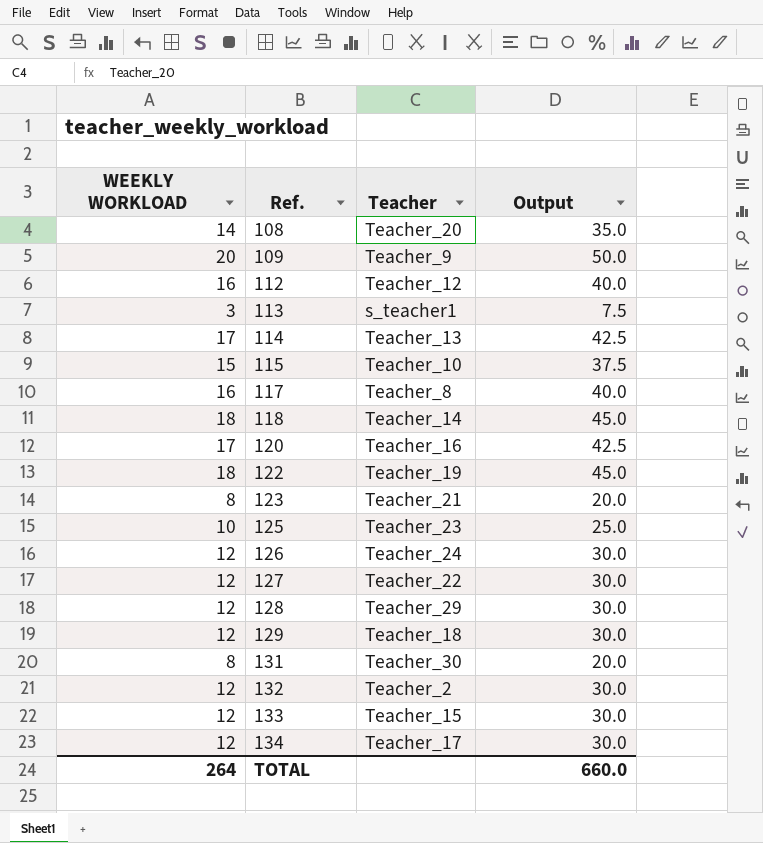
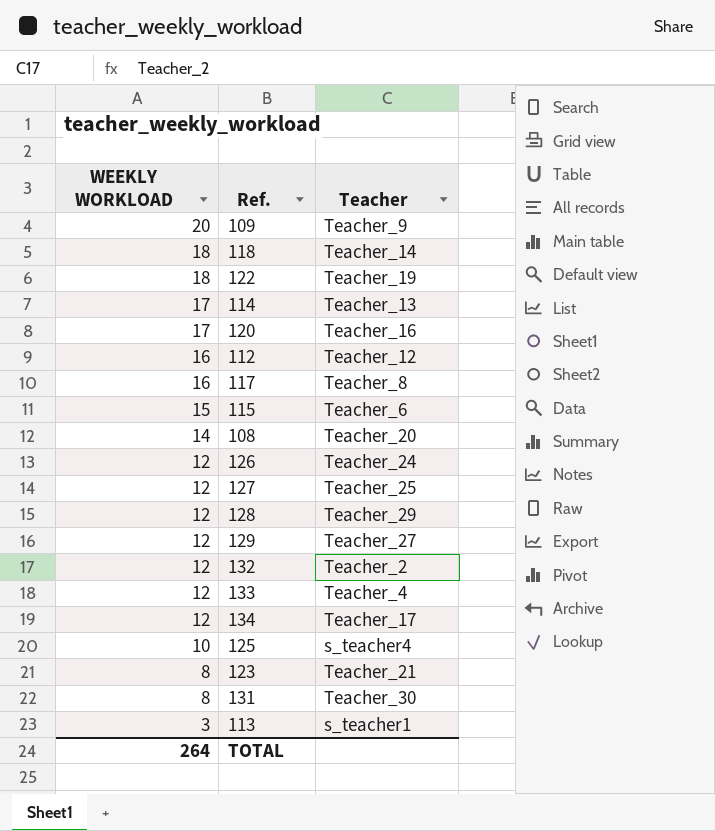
row order: Ref. ascending -> WEEKLY WORKLOAD descending
column Output | formula: [WEEKLY WORKLOAD] * 2.5 -> none
115 | Teacher: Teacher_10 -> Teacher_6
127 | Teacher: Teacher_22 -> Teacher_25
129 | Teacher: Teacher_18 -> Teacher_27
133 | Teacher: Teacher_15 -> Teacher_4
125 | Teacher: Teacher_23 -> s_teacher4

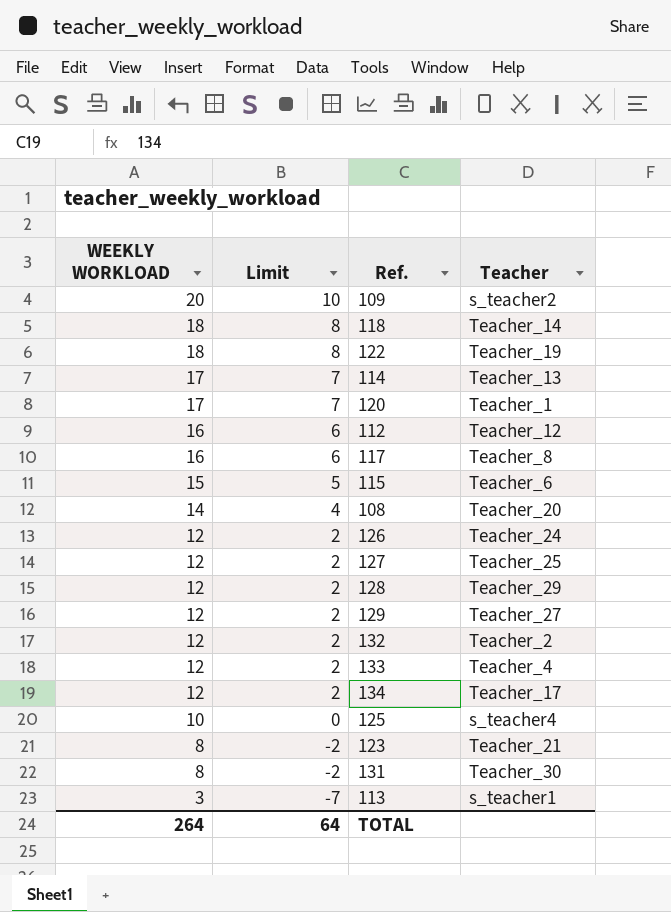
column Limit | formula: none -> [WEEKLY WORKLOAD] - 10
109 | Teacher: Teacher_9 -> s_teacher2
120 | Teacher: Teacher_16 -> Teacher_1

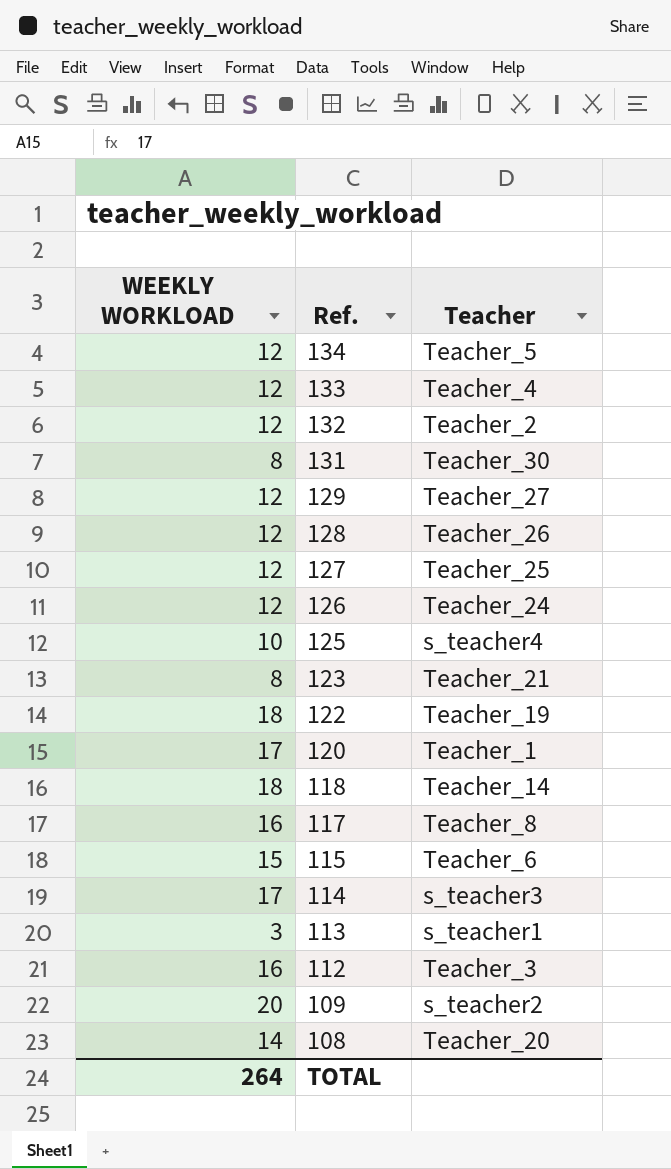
row order: WEEKLY WORKLOAD descending -> Ref. descending
column Limit | formula: [WEEKLY WORKLOAD] - 10 -> none
134 | Teacher: Teacher_17 -> Teacher_5
128 | Teacher: Teacher_29 -> Teacher_26
114 | Teacher: Teacher_13 -> s_teacher3
112 | Teacher: Teacher_12 -> Teacher_3

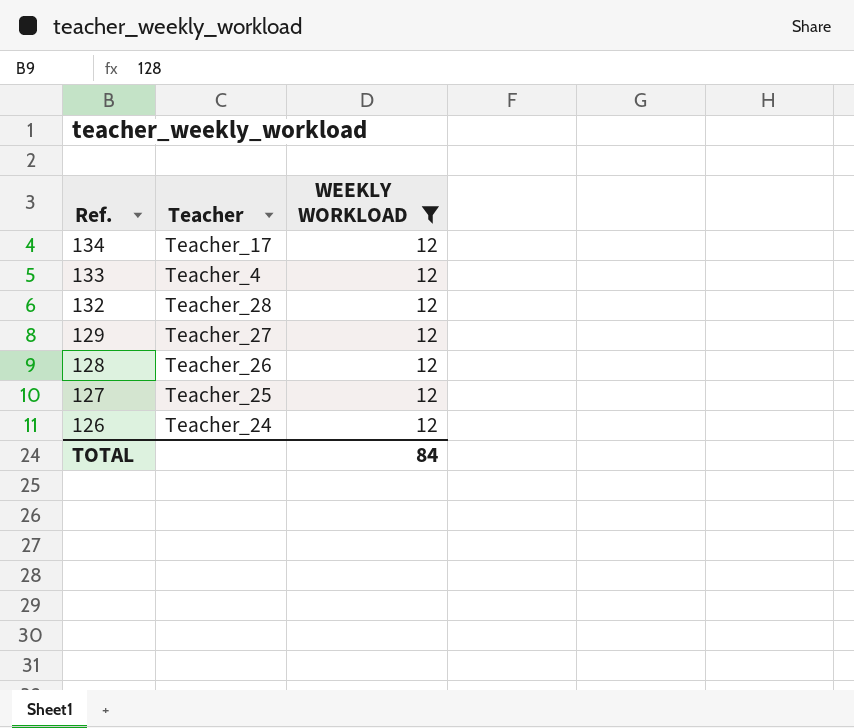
filter: none -> WEEKLY WORKLOAD = 12
column WEEKLY WORKLOAD | position: 1 -> 3
134 | Teacher: Teacher_5 -> Teacher_17
132 | Teacher: Teacher_2 -> Teacher_28
TOTAL | WEEKLY WORKLOAD: 264 -> 84

